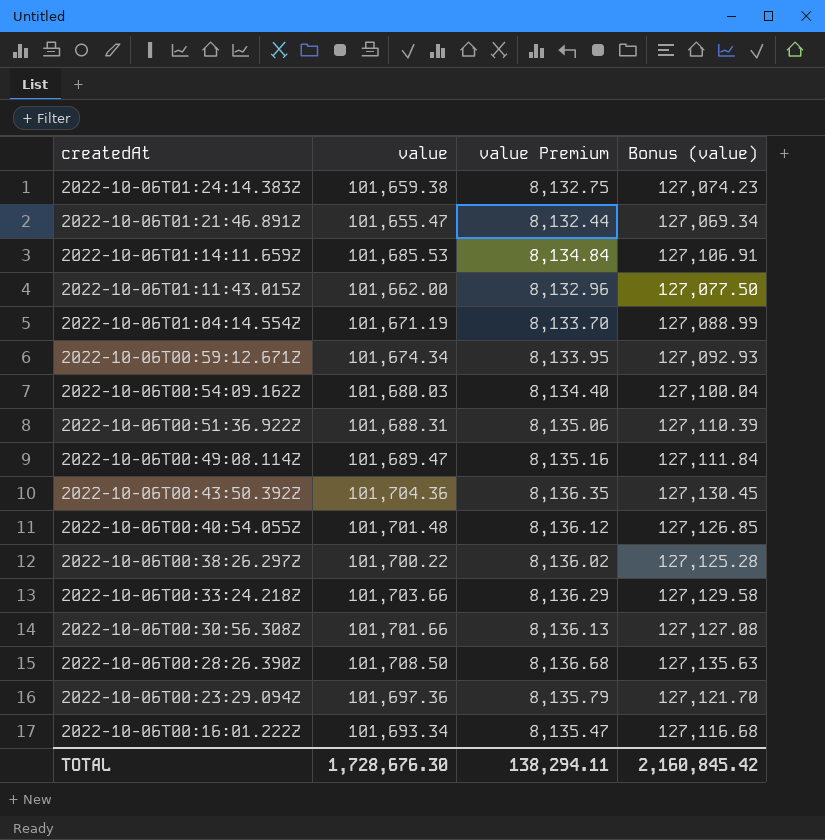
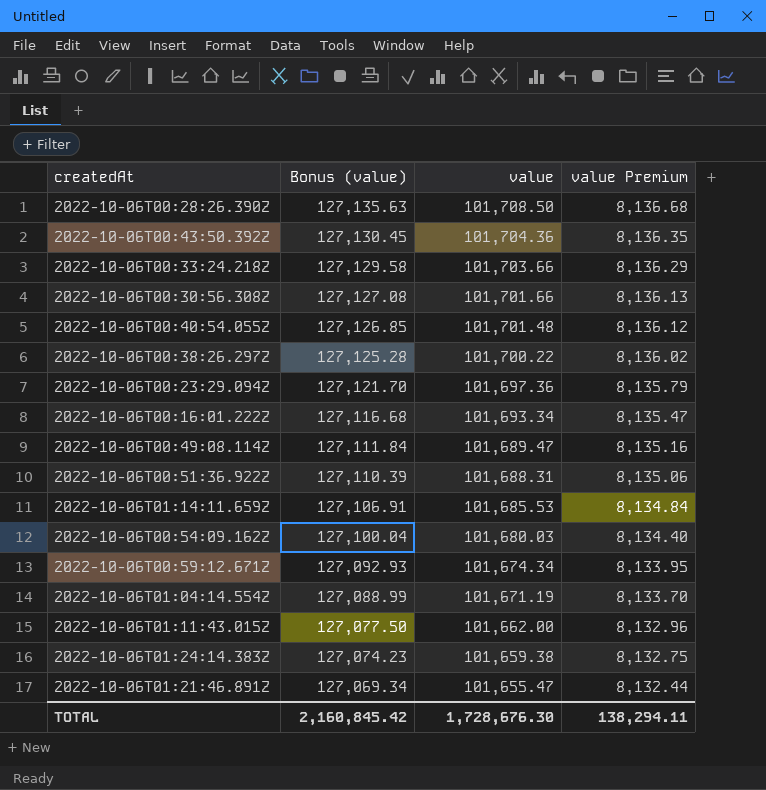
row order: createdAt descending -> Bonus (value) descending
column Bonus (value) | position: 4 -> 2

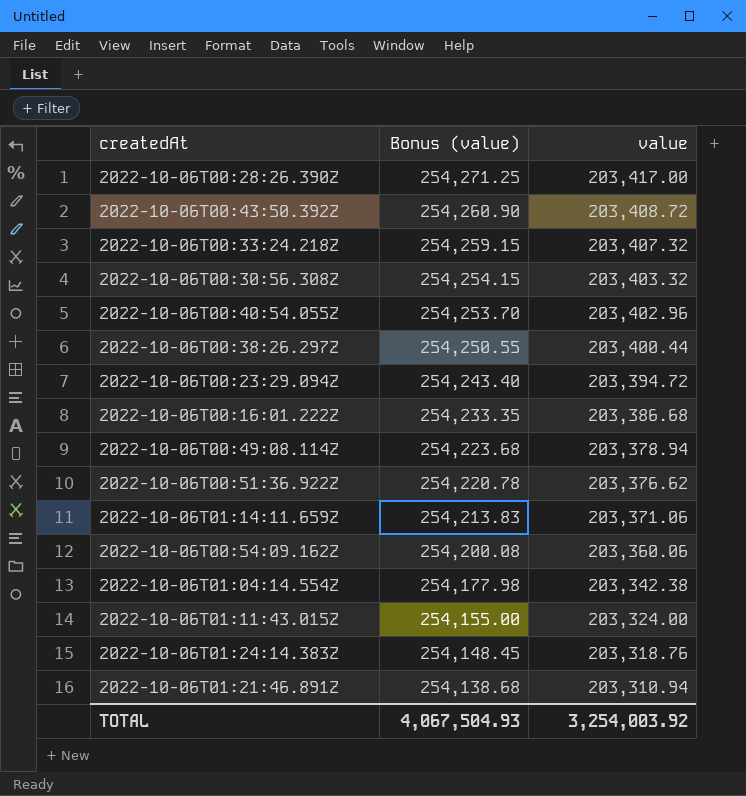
column value Premium | formula: [value] * 0.08 -> none
row 2022-10-06T00:59:12.671Z: 127,092.93 | 101,674.34 | 8,133.95 -> none
2022-10-06T00:28:26.390Z | Bonus (value): 127,135.63 -> 254,271.25
2022-10-06T00:28:26.390Z | value: 101,708.50 -> 203,417.00
2022-10-06T00:43:50.392Z | Bonus (value): 127,130.45 -> 254,260.90
2022-10-06T00:43:50.392Z | value: 101,704.36 -> 203,408.72
2022-10-06T00:33:24.218Z | Bonus (value): 127,129.58 -> 254,259.15
2022-10-06T00:33:24.218Z | value: 101,703.66 -> 203,407.32
2022-10-06T00:30:56.308Z | Bonus (value): 127,127.08 -> 254,254.15
2022-10-06T00:30:56.308Z | value: 101,701.66 -> 203,403.32
2022-10-06T00:40:54.055Z | Bonus (value): 127,126.85 -> 254,253.70
2022-10-06T00:40:54.055Z | value: 101,701.48 -> 203,402.96
2022-10-06T00:38:26.297Z | Bonus (value): 127,125.28 -> 254,250.55
2022-10-06T00:38:26.297Z | value: 101,700.22 -> 203,400.44
2022-10-06T00:23:29.094Z | Bonus (value): 127,121.70 -> 254,243.40
2022-10-06T00:23:29.094Z | value: 101,697.36 -> 203,394.72
2022-10-06T00:16:01.222Z | Bonus (value): 127,116.68 -> 254,233.35
2022-10-06T00:16:01.222Z | value: 101,693.34 -> 203,386.68
2022-10-06T00:49:08.114Z | Bonus (value): 127,111.84 -> 254,223.68
2022-10-06T00:49:08.114Z | value: 101,689.47 -> 203,378.94
2022-10-06T00:51:36.922Z | Bonus (value): 127,110.39 -> 254,220.78
2022-10-06T00:51:36.922Z | value: 101,688.31 -> 203,376.62
2022-10-06T01:14:11.659Z | Bonus (value): 127,106.91 -> 254,213.83
2022-10-06T01:14:11.659Z | value: 101,685.53 -> 203,371.06
2022-10-06T00:54:09.162Z | Bonus (value): 127,100.04 -> 254,200.08
2022-10-06T00:54:09.162Z | value: 101,680.03 -> 203,360.06
2022-10-06T01:04:14.554Z | Bonus (value): 127,088.99 -> 254,177.98
2022-10-06T01:04:14.554Z | value: 101,671.19 -> 203,342.38
2022-10-06T01:11:43.015Z | Bonus (value): 127,077.50 -> 254,155.00
2022-10-06T01:11:43.015Z | value: 101,662.00 -> 203,324.00
2022-10-06T01:24:14.383Z | Bonus (value): 127,074.23 -> 254,148.45
2022-10-06T01:24:14.383Z | value: 101,659.38 -> 203,318.76
2022-10-06T01:21:46.891Z | Bonus (value): 127,069.34 -> 254,138.68
2022-10-06T01:21:46.891Z | value: 101,655.47 -> 203,310.94
TOTAL | Bonus (value): 2,160,845.42 -> 4,067,504.93
TOTAL | value: 1,728,676.30 -> 3,254,003.92

